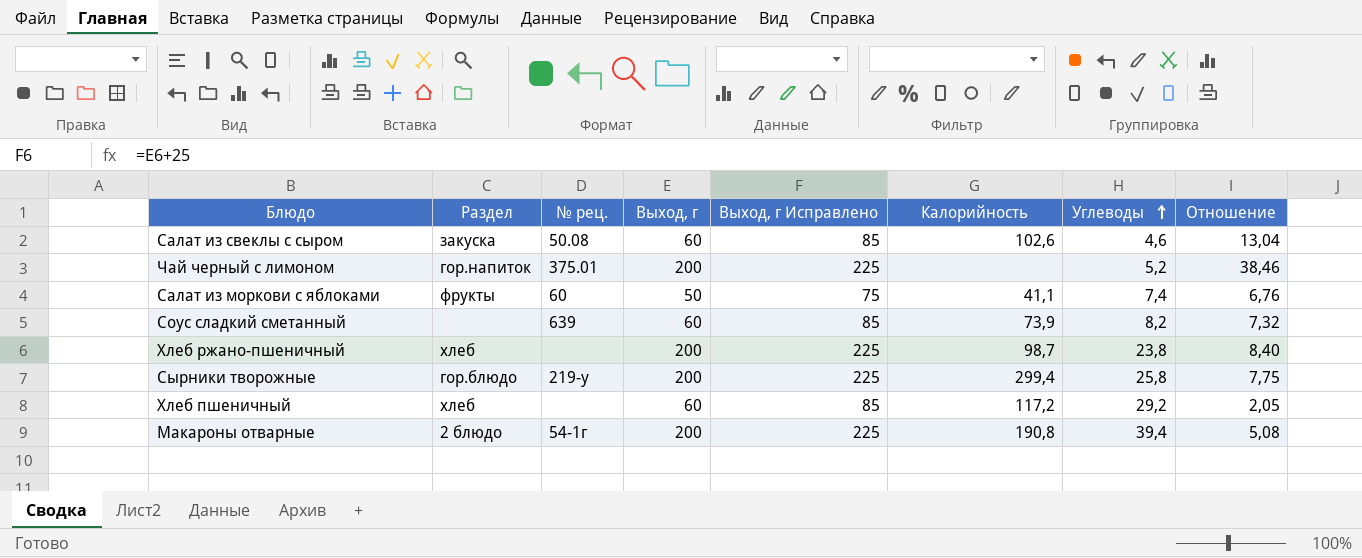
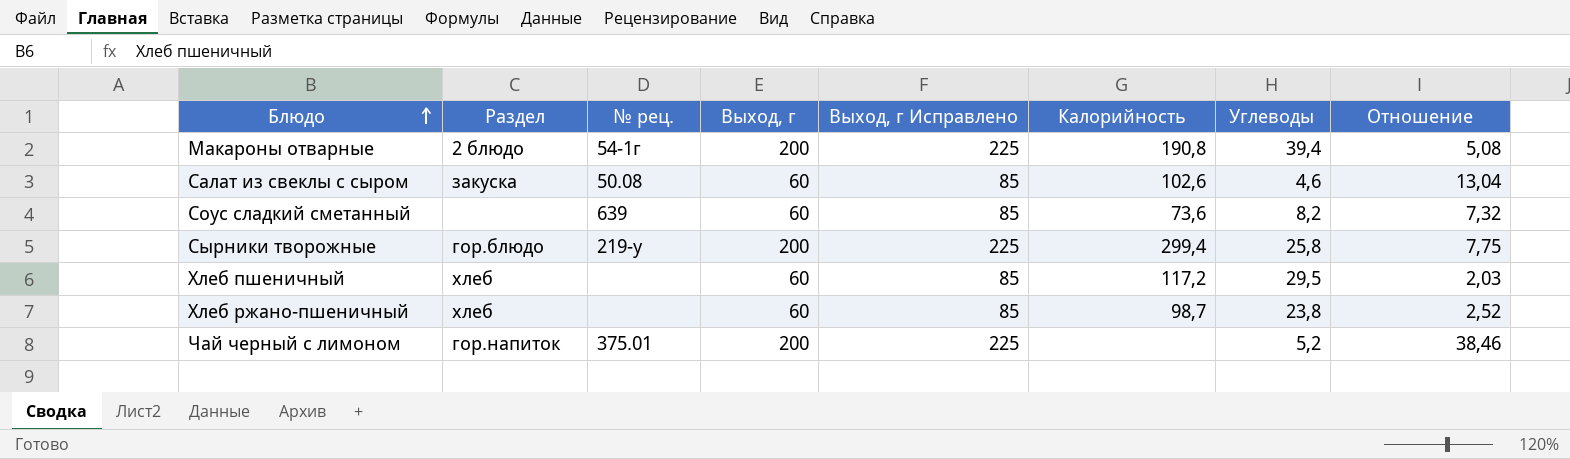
row order: Углеводы ascending -> Блюдо ascending
row Салат из моркови с яблоками: фрукты | 60 | 50 | 75 | 41,1 | 7,4 | 6,76 -> none
Соус сладкий сметанный | Калорийность: 73,9 -> 73,6
Хлеб пшеничный | Углеводы: 29,2 -> 29,5
Хлеб пшеничный | Отношение: 2,05 -> 2,03
Хлеб ржано-пшеничный | Выход, г: 200 -> 60
Хлеб ржано-пшеничный | Выход, г Исправлено: 225 -> 85
Хлеб ржано-пшеничный | Отношение: 8,40 -> 2,52

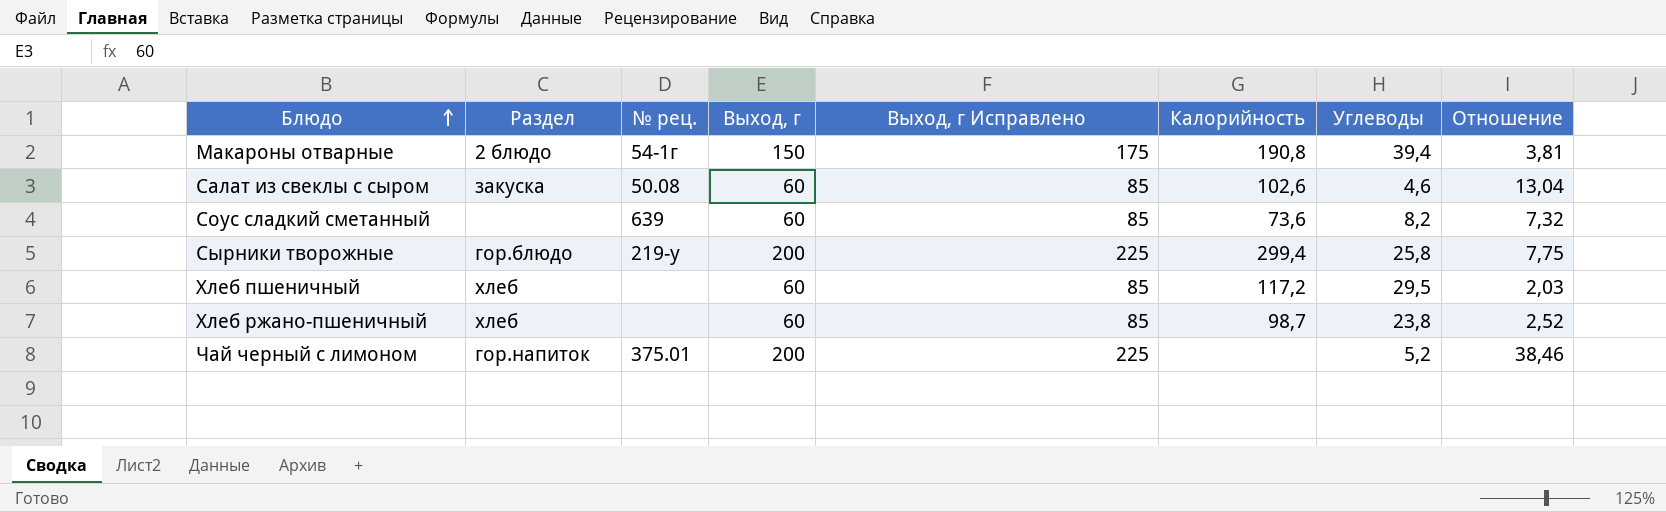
Макароны отварные | Выход, г: 200 -> 150
Макароны отварные | Выход, г Исправлено: 225 -> 175
Макароны отварные | Отношение: 5,08 -> 3,81

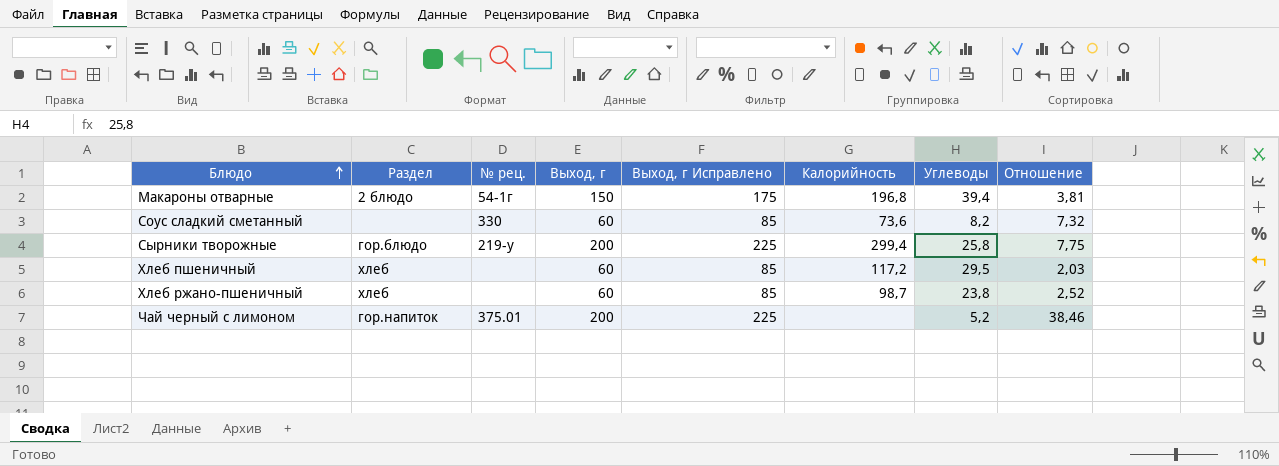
row Салат из свеклы с сыром: закуска | 50.08 | 60 | 85 | 102,6 | 4,6 | 13,04 -> none
Макароны отварные | Калорийность: 190,8 -> 196,8
Соус сладкий сметанный | № рец.: 639 -> 330

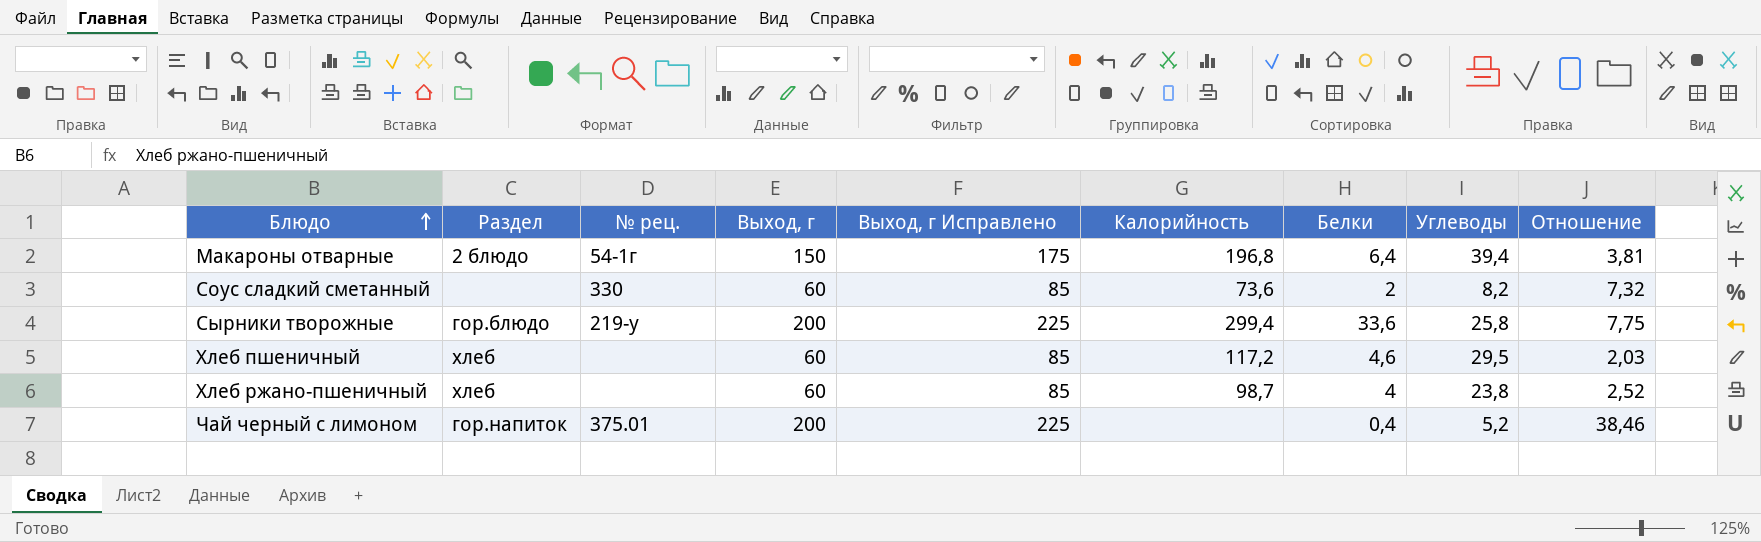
column Белки | position: none -> 7

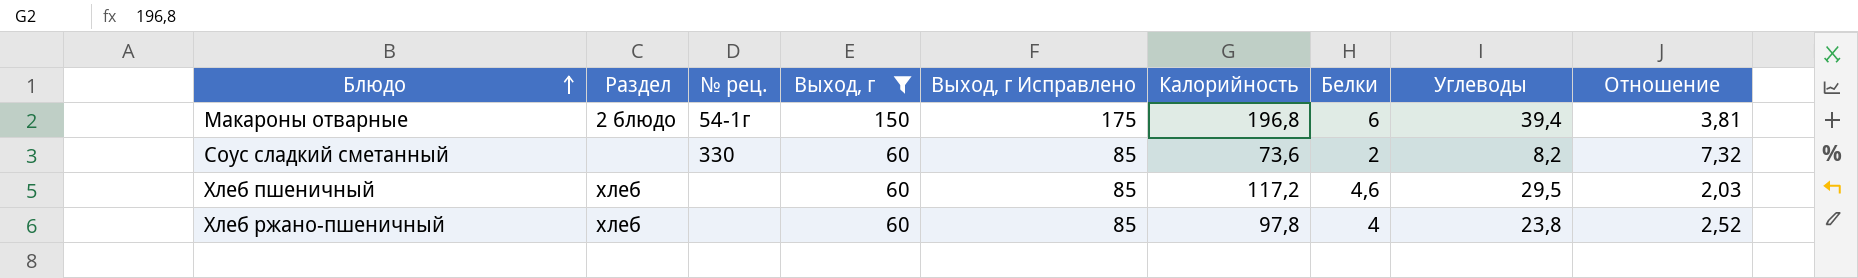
filter: none -> Выход, г != 200
Макароны отварные | Белки: 6,4 -> 6
Хлеб ржано-пшеничный | Калорийность: 98,7 -> 97,8

